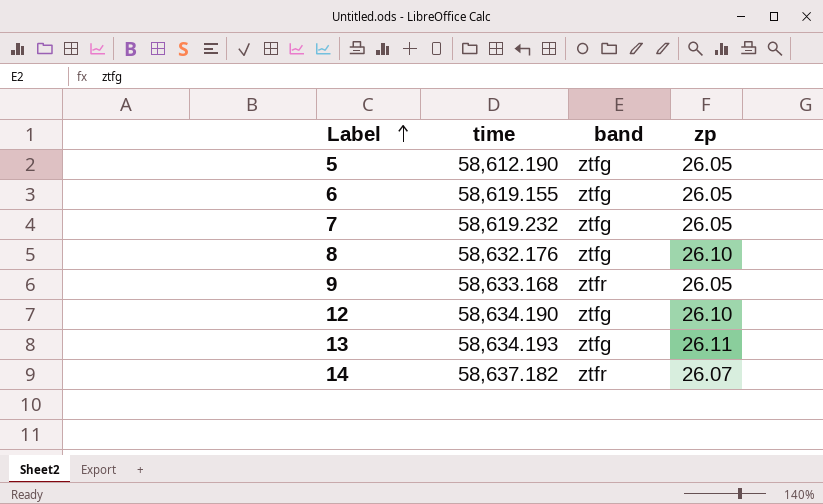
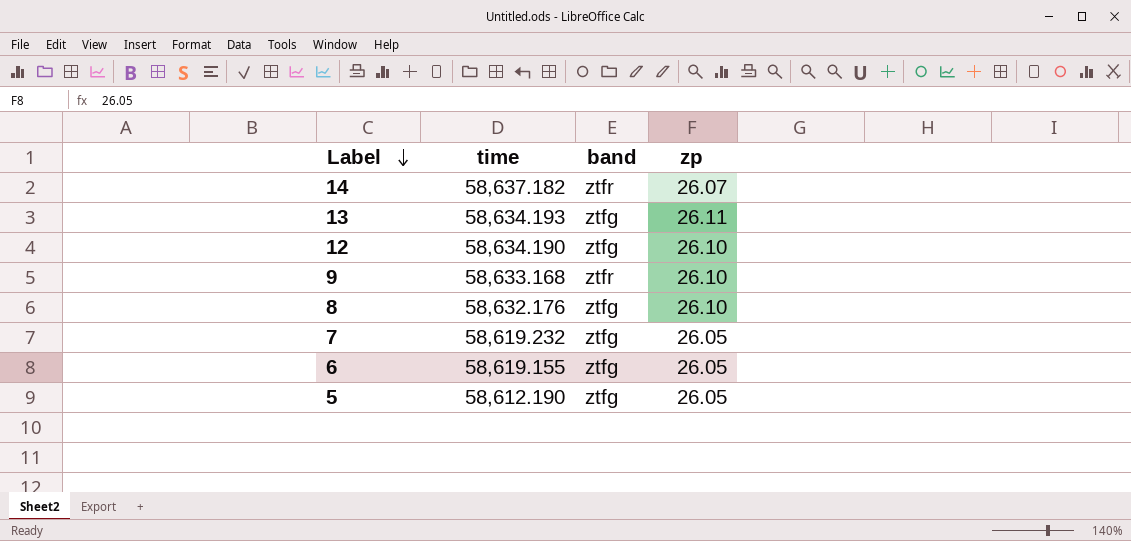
row order: Label ascending -> Label descending
9 | zp: 26.05 -> 26.10

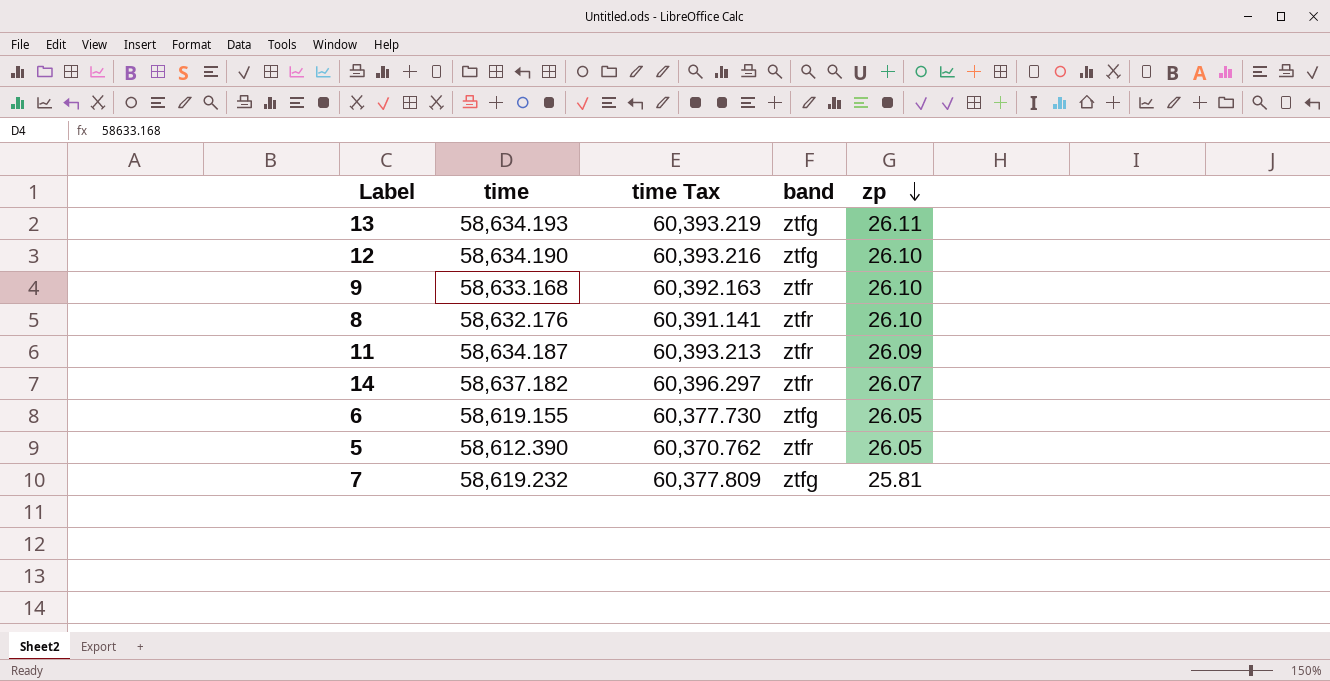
row order: Label descending -> zp descending
column time Tax | formula: none -> [time] * 1.03
8 | band: ztfg -> ztfr
row 11: none -> 58,634.187 | 60,393.213 | ztfr | 26.09
5 | time: 58,612.190 -> 58,612.390
5 | band: ztfg -> ztfr
7 | zp: 26.05 -> 25.81

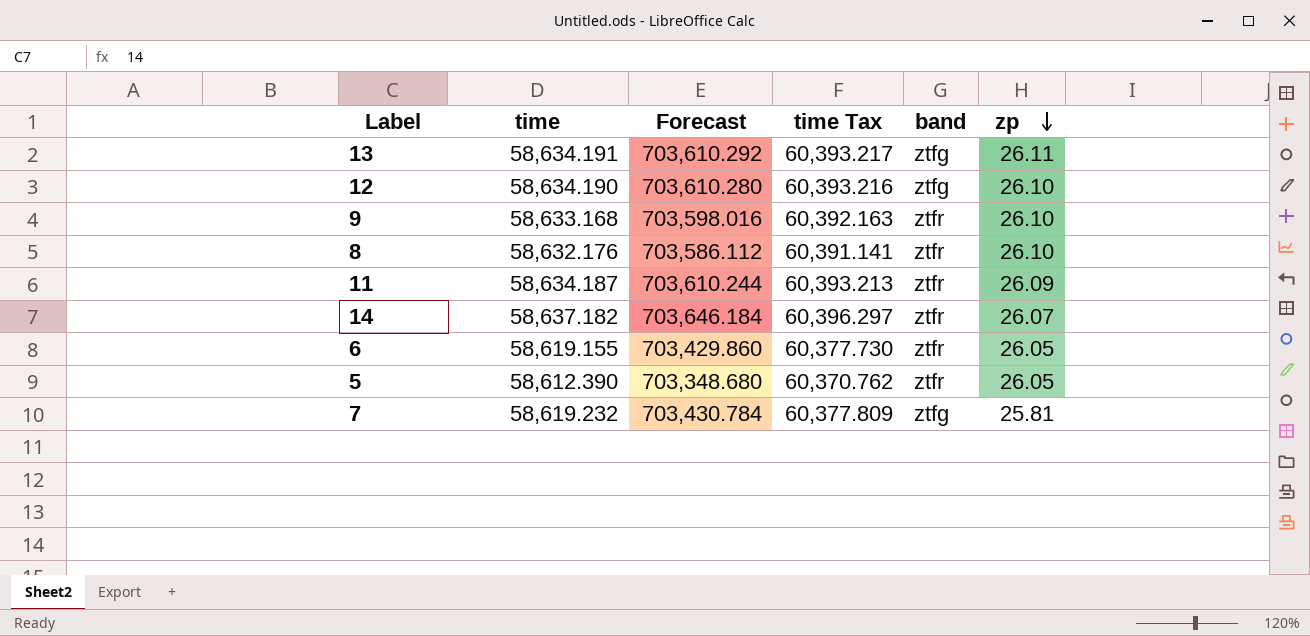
column Forecast | formula: none -> [time] * 12
13 | time: 58,634.193 -> 58,634.191
13 | time Tax: 60,393.219 -> 60,393.217
6 | band: ztfg -> ztfr

